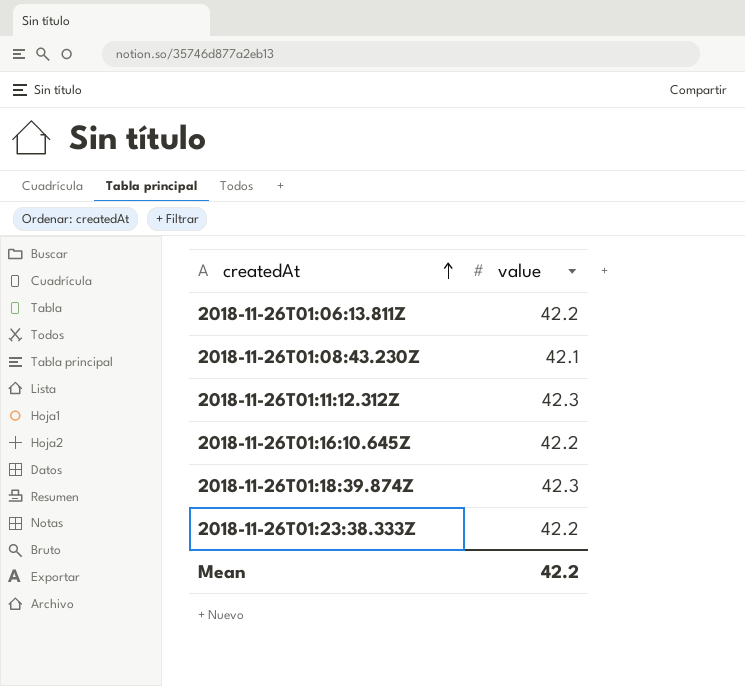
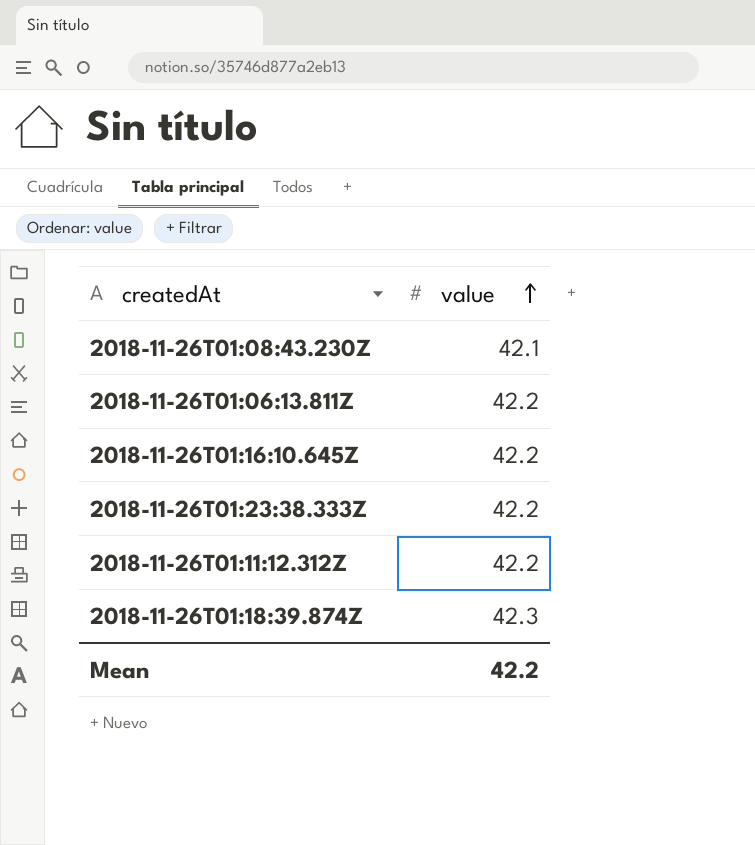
row order: createdAt ascending -> value ascending
2018-11-26T01:11:12.312Z | value: 42.3 -> 42.2

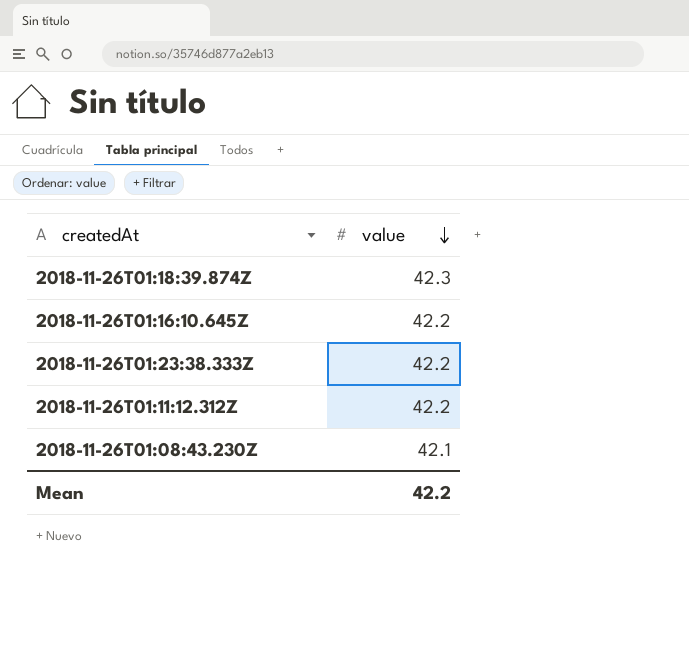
row order: value ascending -> value descending
row 2018-11-26T01:06:13.811Z: 42.2 -> none

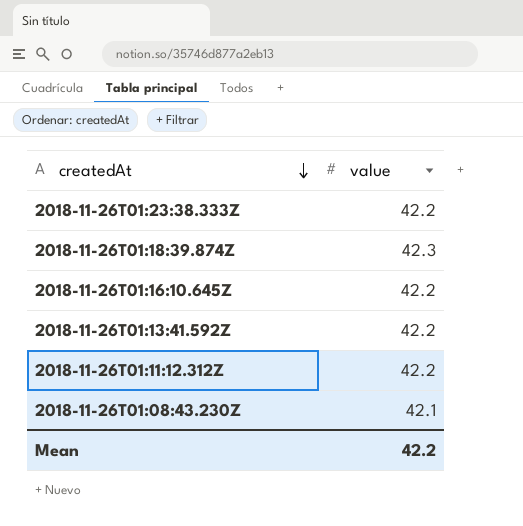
row order: value descending -> createdAt descending
row 2018-11-26T01:13:41.592Z: none -> 42.2

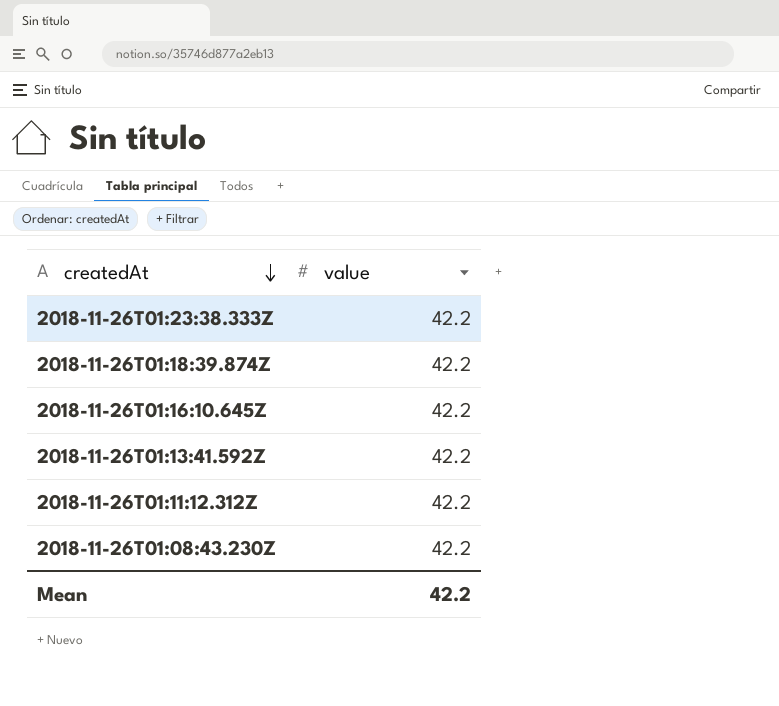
2018-11-26T01:18:39.874Z | value: 42.3 -> 42.2
2018-11-26T01:08:43.230Z | value: 42.1 -> 42.2

